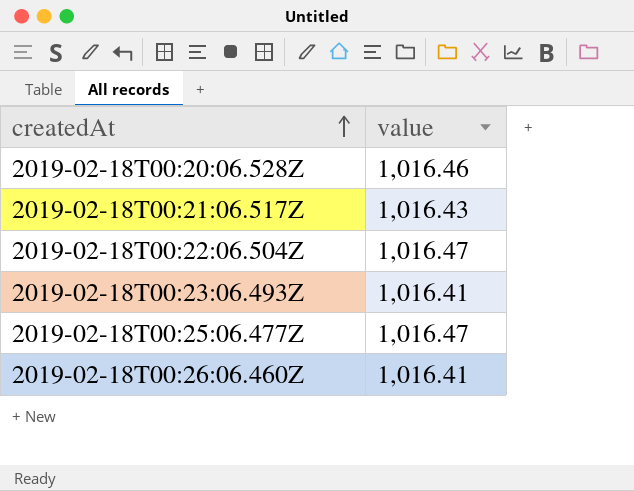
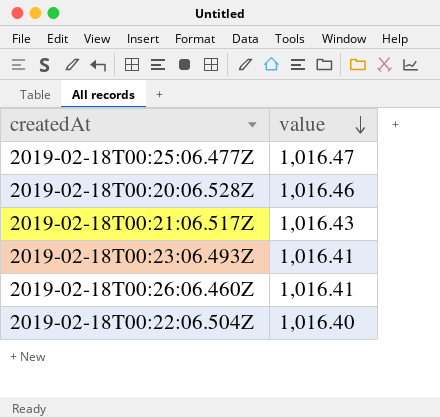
row order: createdAt ascending -> value descending
2019-02-18T00:22:06.504Z | value: 1,016.47 -> 1,016.40

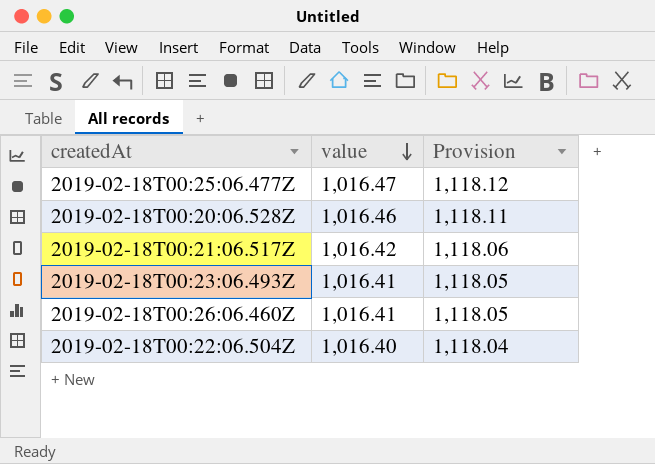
column Provision | formula: none -> [value] * 1.1
2019-02-18T00:21:06.517Z | value: 1,016.43 -> 1,016.42

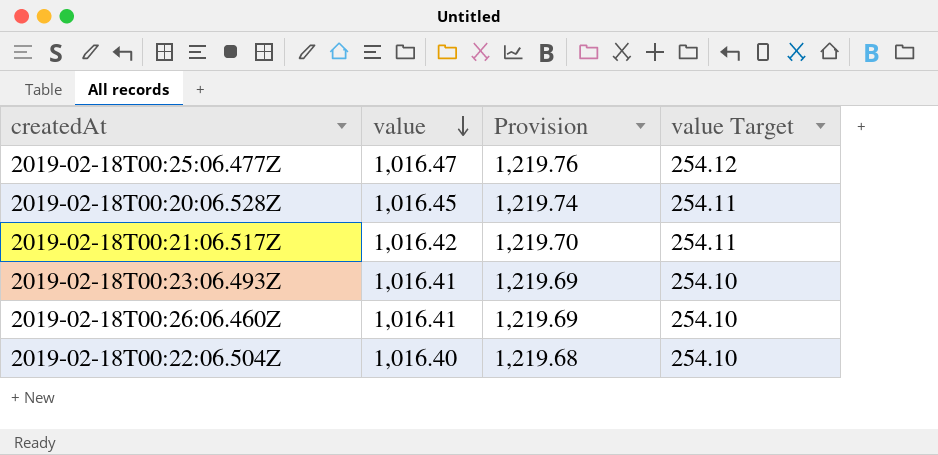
column Provision | formula: [value] * 1.1 -> [value] * 1.2
column value Target | formula: none -> [value] * 0.25
2019-02-18T00:20:06.528Z | value: 1,016.46 -> 1,016.45

